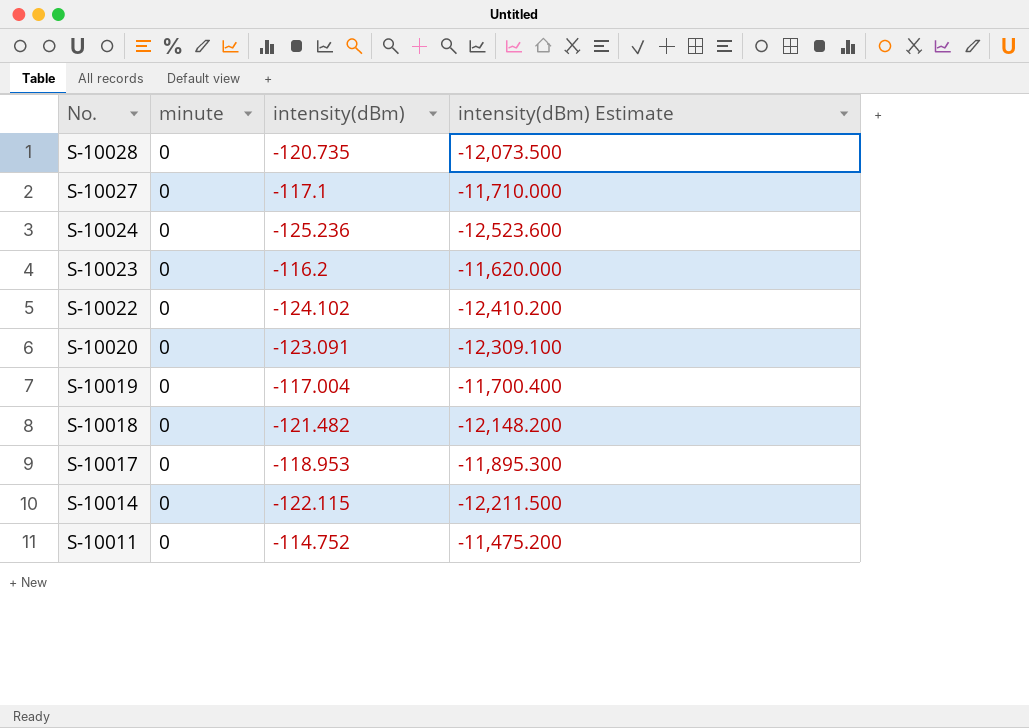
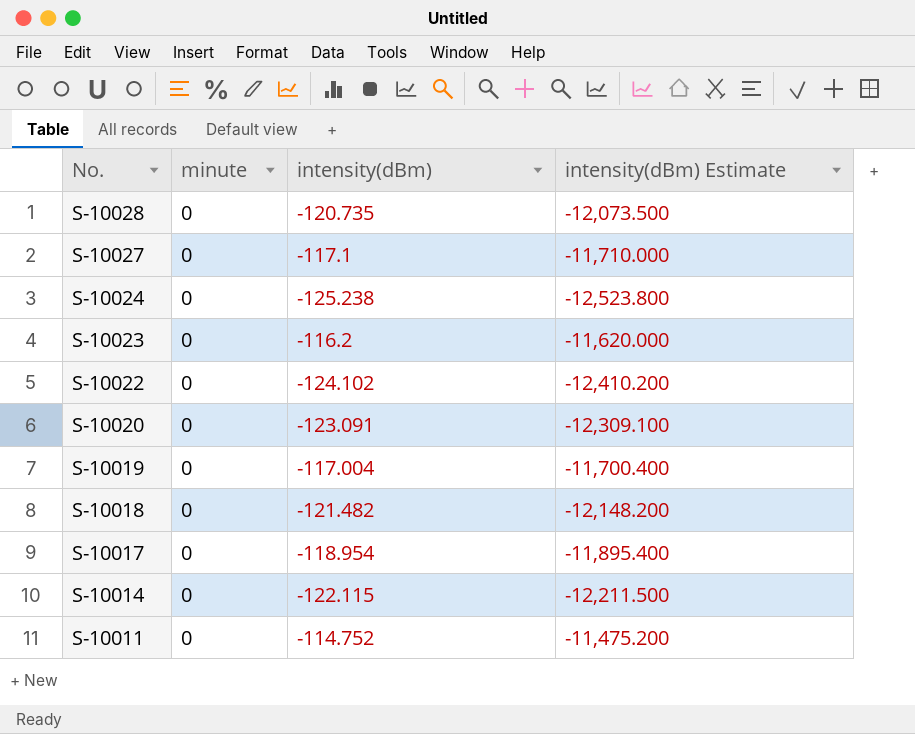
S-10024 | intensity(dBm): -125.236 -> -125.238
S-10024 | intensity(dBm) Estimate: -12,523.600 -> -12,523.800
S-10017 | intensity(dBm): -118.953 -> -118.954
S-10017 | intensity(dBm) Estimate: -11,895.300 -> -11,895.400

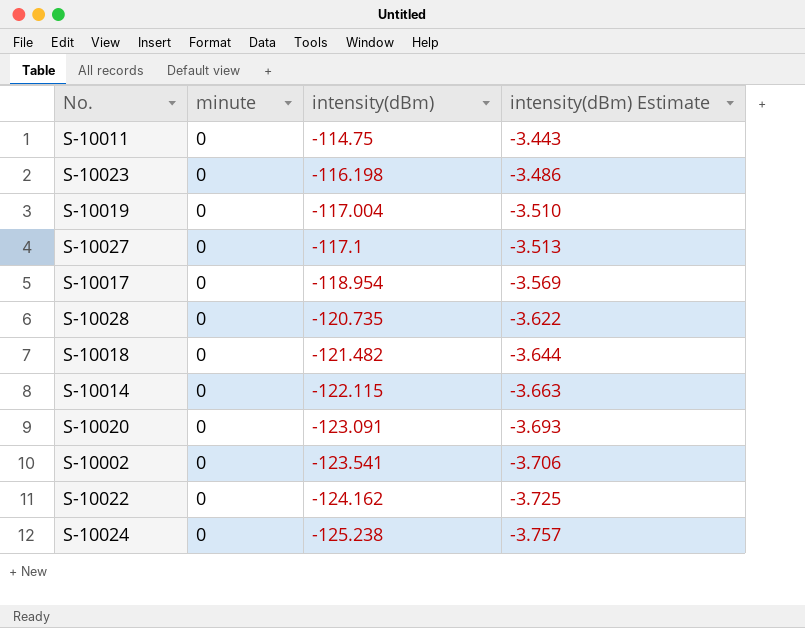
row order: No. descending -> intensity(dBm) descending
column intensity(dBm) Estimate | formula: [intensity(dBm)] * 100 -> [intensity(dBm)] * 0.03
S-10011 | intensity(dBm): -114.752 -> -114.75
S-10023 | intensity(dBm): -116.2 -> -116.198
row S-10002: none -> 0 | -123.541 | -3.706
S-10022 | intensity(dBm): -124.102 -> -124.162

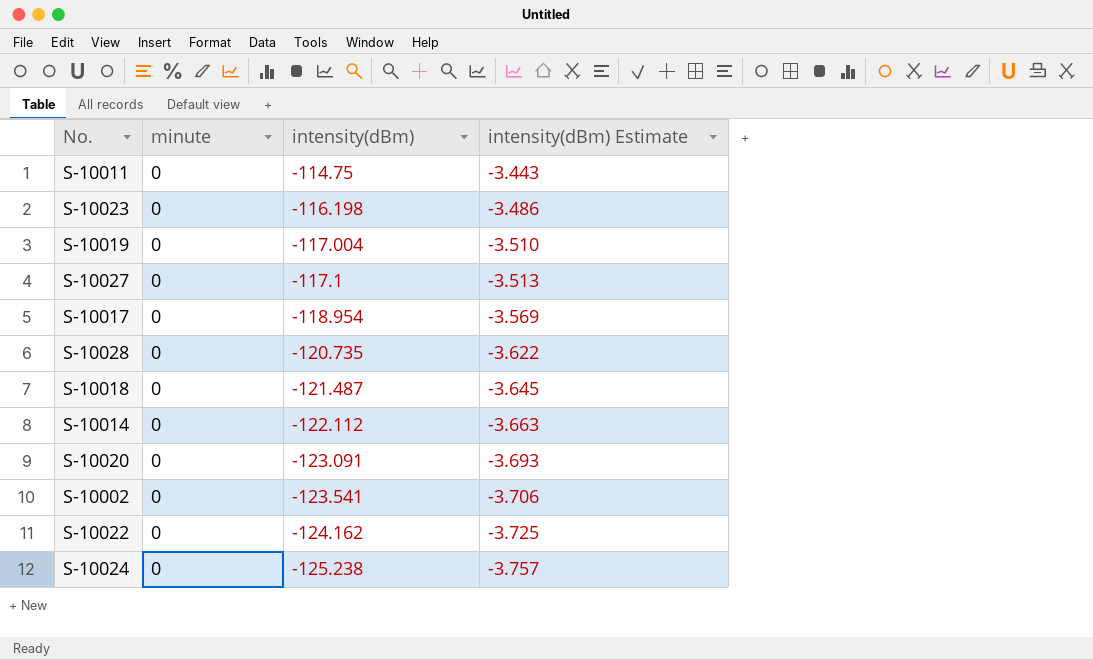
S-10018 | intensity(dBm): -121.482 -> -121.487
S-10018 | intensity(dBm) Estimate: -3.644 -> -3.645
S-10014 | intensity(dBm): -122.115 -> -122.112

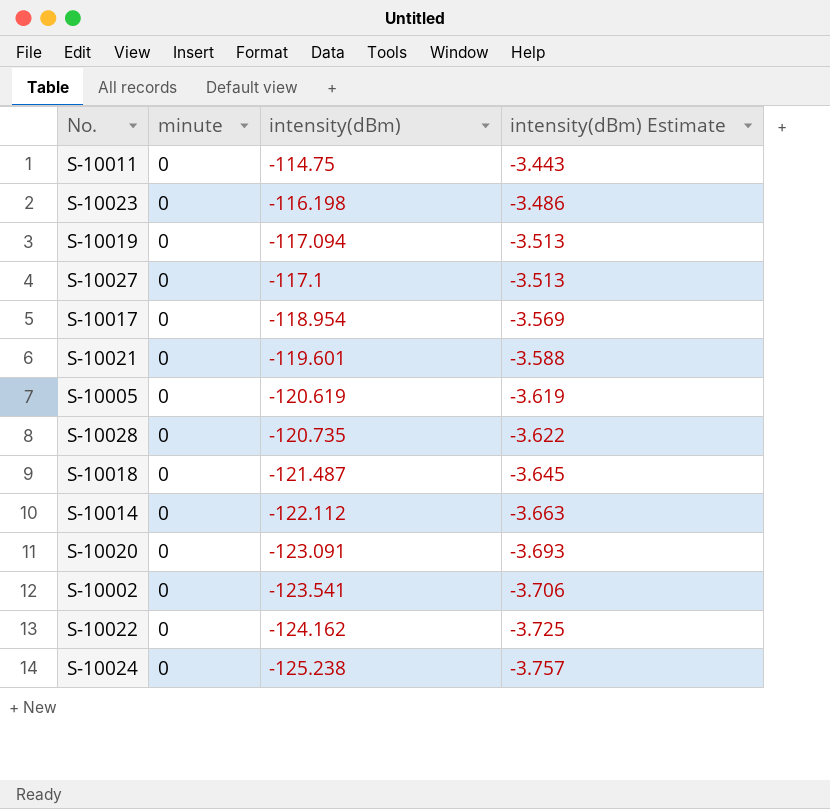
S-10019 | intensity(dBm): -117.004 -> -117.094
S-10019 | intensity(dBm) Estimate: -3.510 -> -3.513
row S-10021: none -> 0 | -119.601 | -3.588
row S-10005: none -> 0 | -120.619 | -3.619

